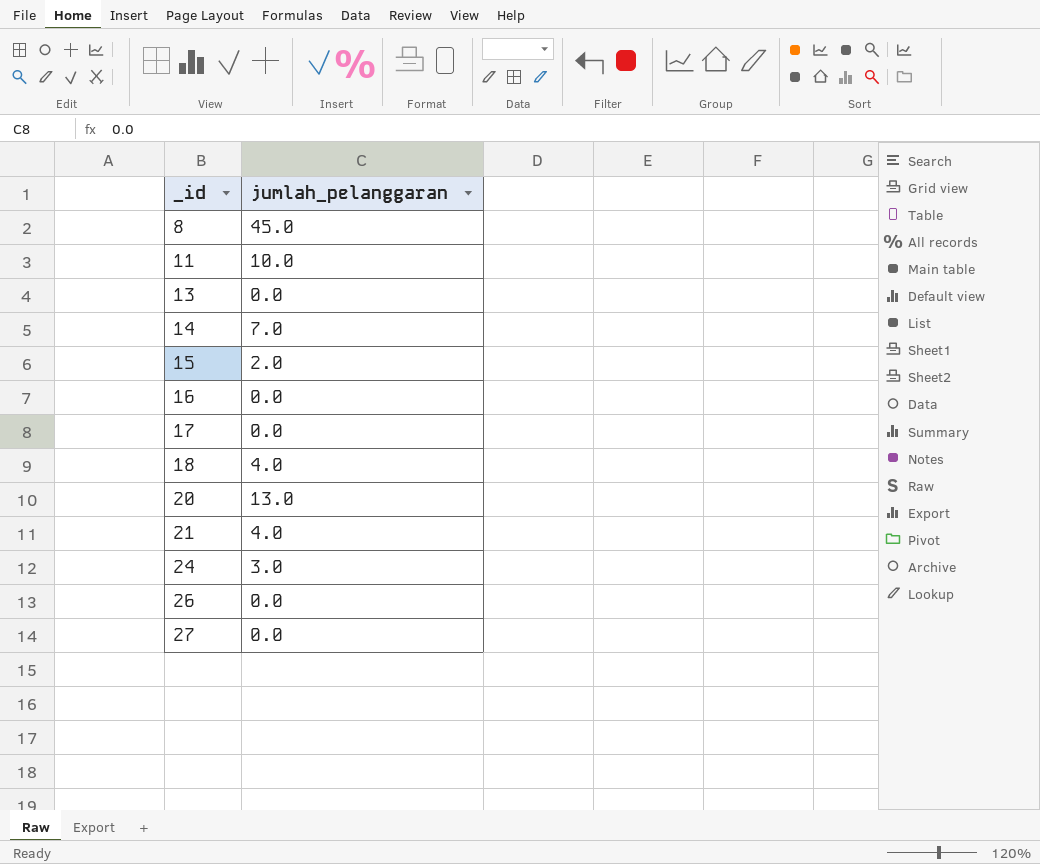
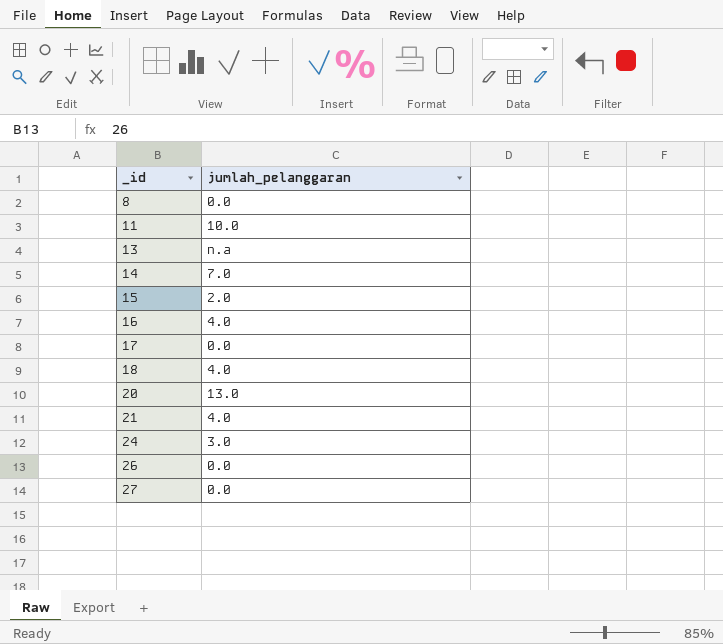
8 | jumlah_pelanggaran: 45.0 -> 0.0
13 | jumlah_pelanggaran: 0.0 -> n.a
16 | jumlah_pelanggaran: 0.0 -> 4.0

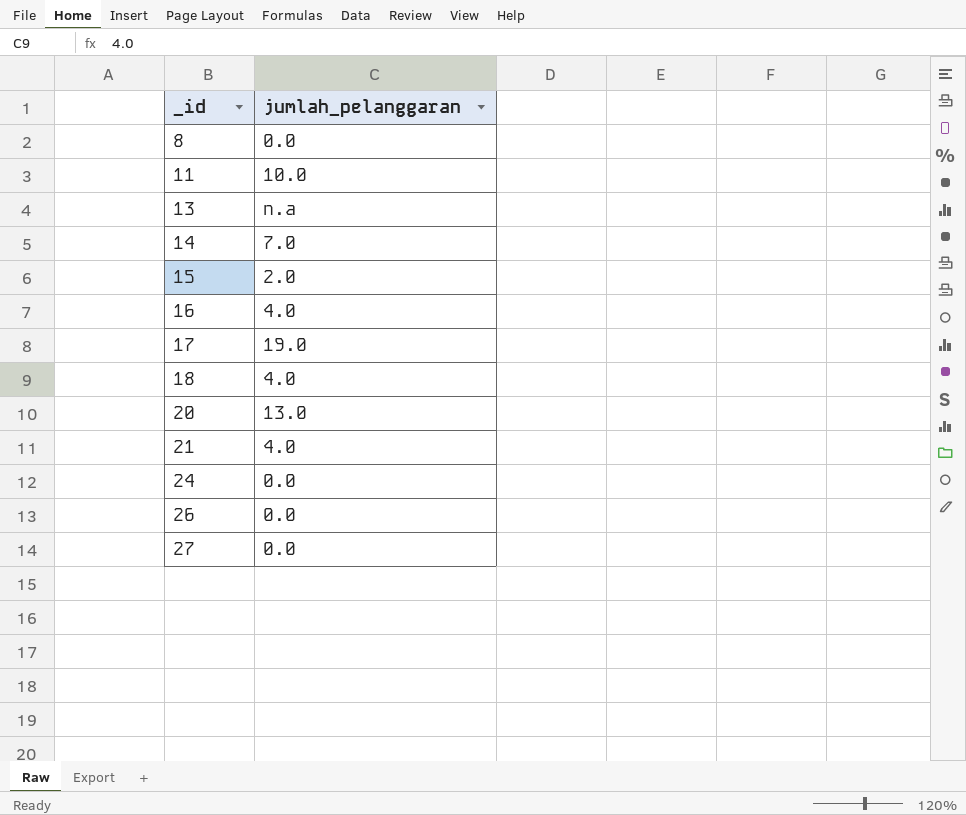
17 | jumlah_pelanggaran: 0.0 -> 19.0
24 | jumlah_pelanggaran: 3.0 -> 0.0

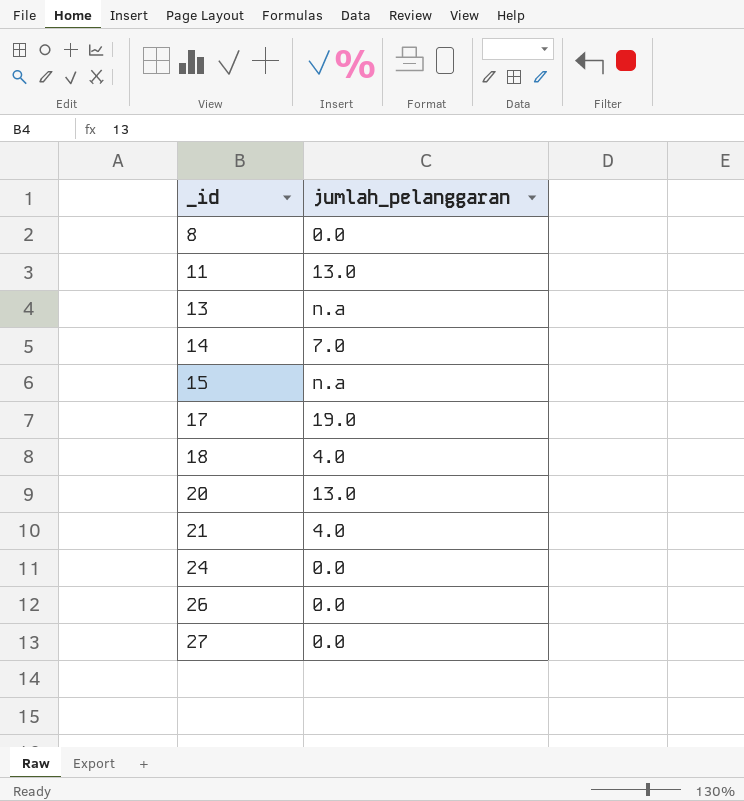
row 16: 4.0 -> none
11 | jumlah_pelanggaran: 10.0 -> 13.0
15 | jumlah_pelanggaran: 2.0 -> n.a

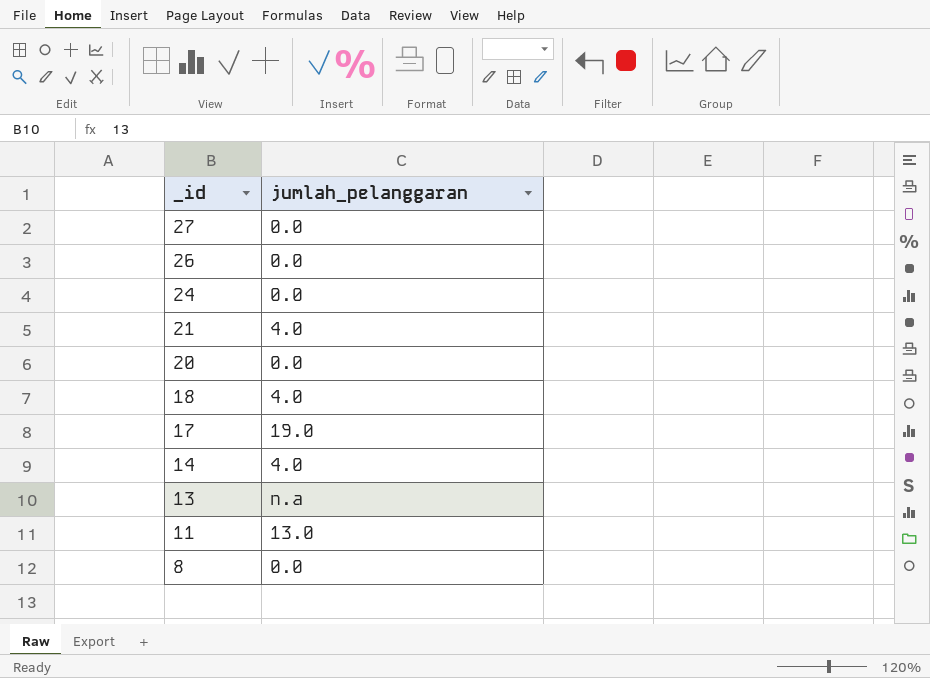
row order: _id ascending -> _id descending
row 15: n.a -> none
20 | jumlah_pelanggaran: 13.0 -> 0.0
14 | jumlah_pelanggaran: 7.0 -> 4.0

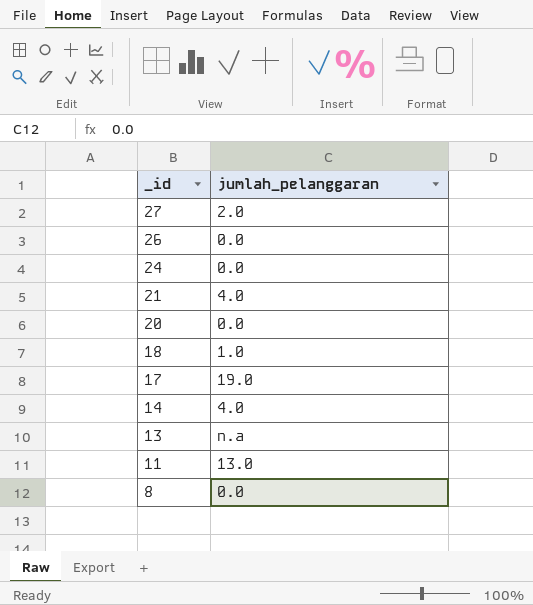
27 | jumlah_pelanggaran: 0.0 -> 2.0
18 | jumlah_pelanggaran: 4.0 -> 1.0

